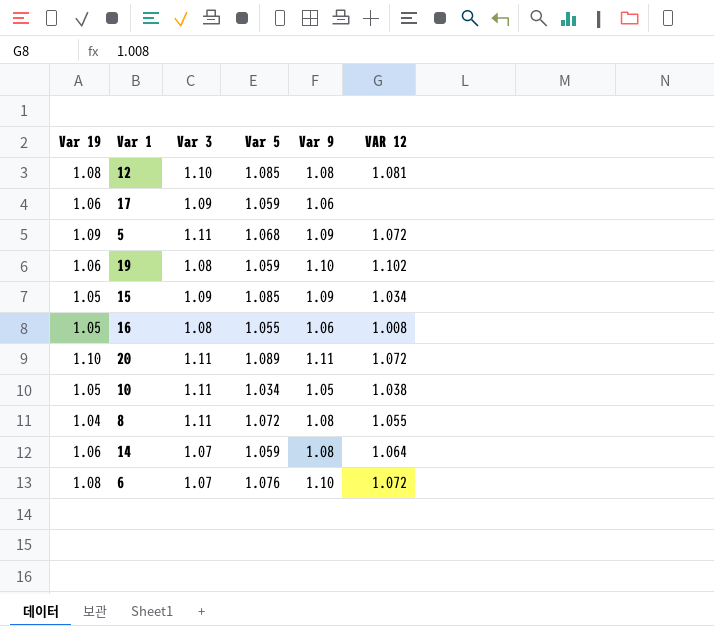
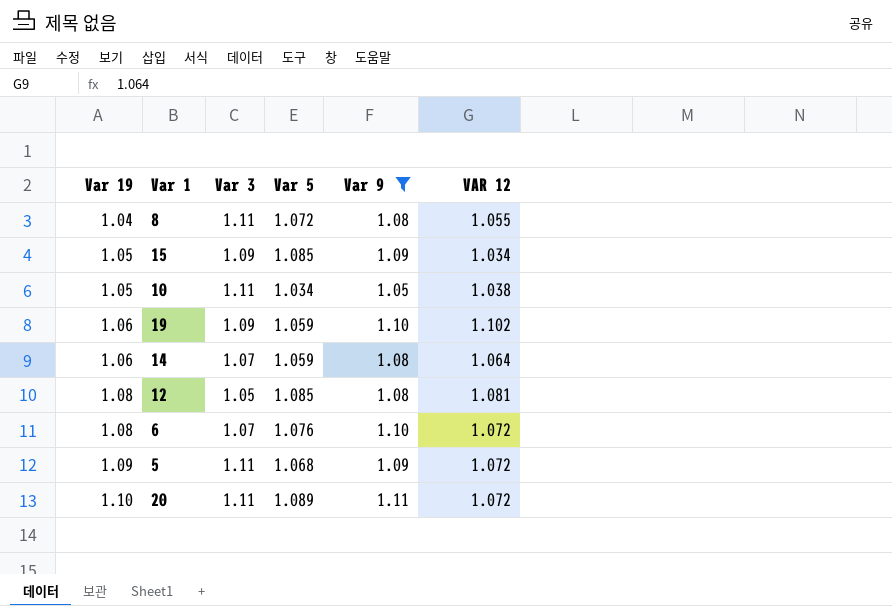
filter: none -> Var 9 != 1.06
row order: none -> Var 19 ascending
19 | Var 3: 1.08 -> 1.09
12 | Var 3: 1.10 -> 1.05

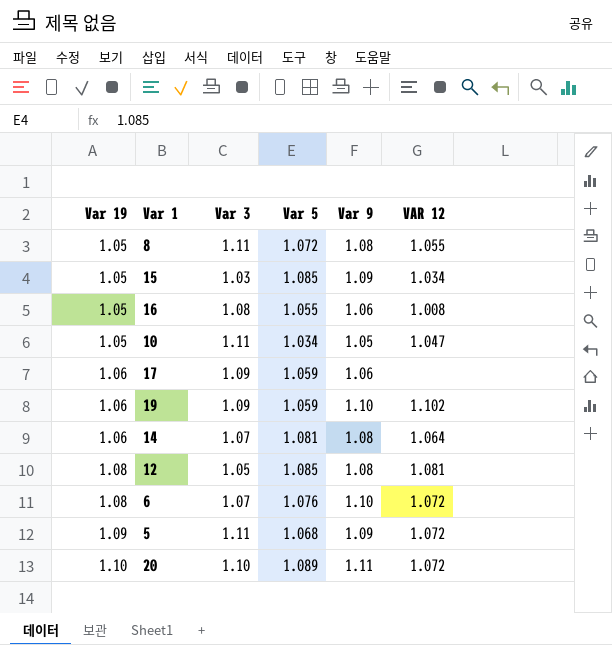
filter: Var 9 != 1.06 -> none
8 | Var 19: 1.04 -> 1.05
15 | Var 3: 1.09 -> 1.03
10 | VAR 12: 1.038 -> 1.047
14 | Var 5: 1.059 -> 1.081
20 | Var 3: 1.11 -> 1.10

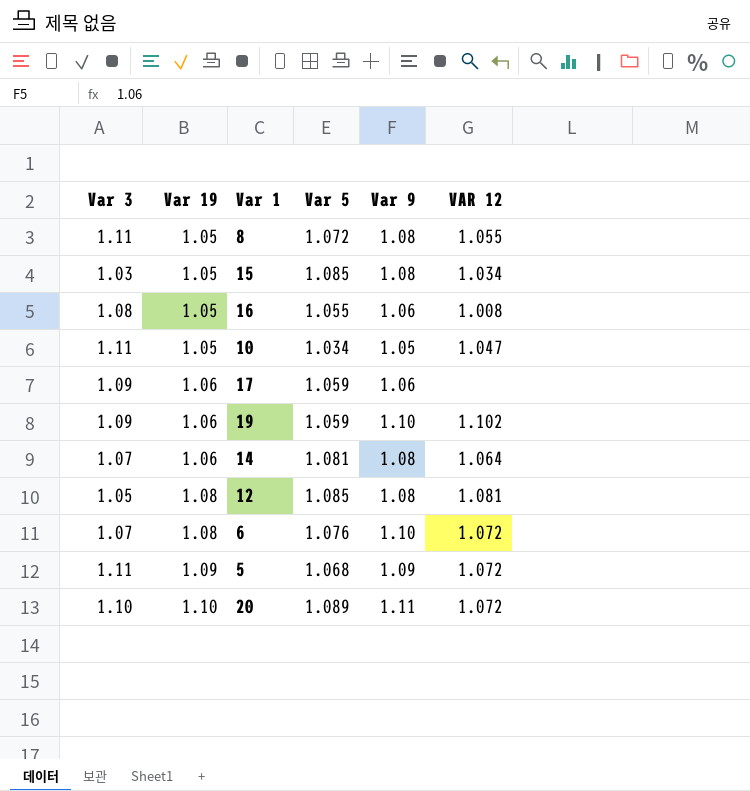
column Var 3 | position: 3 -> 1
15 | Var 9: 1.09 -> 1.08

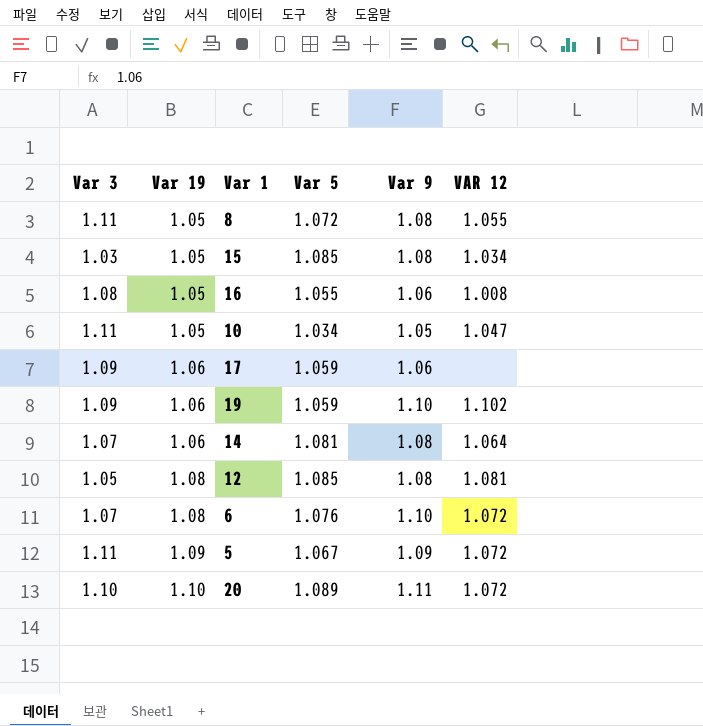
5 | Var 5: 1.068 -> 1.067

